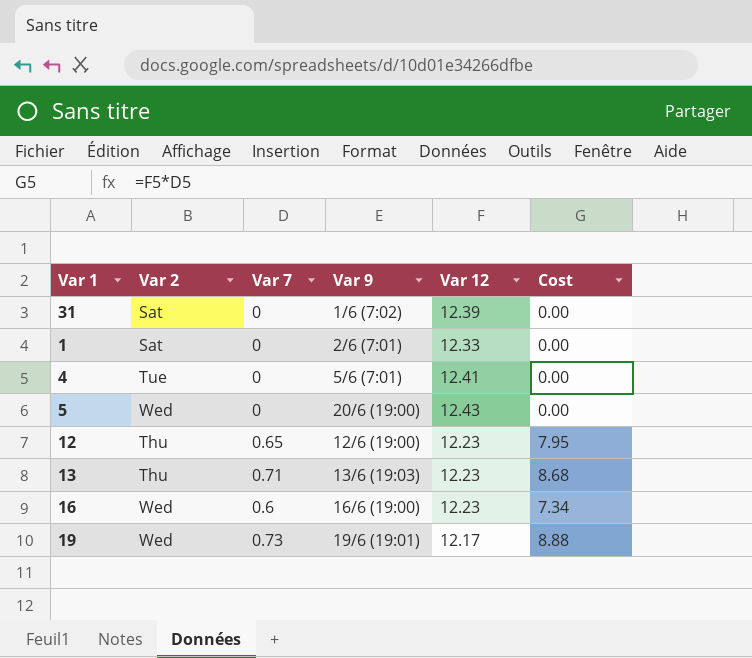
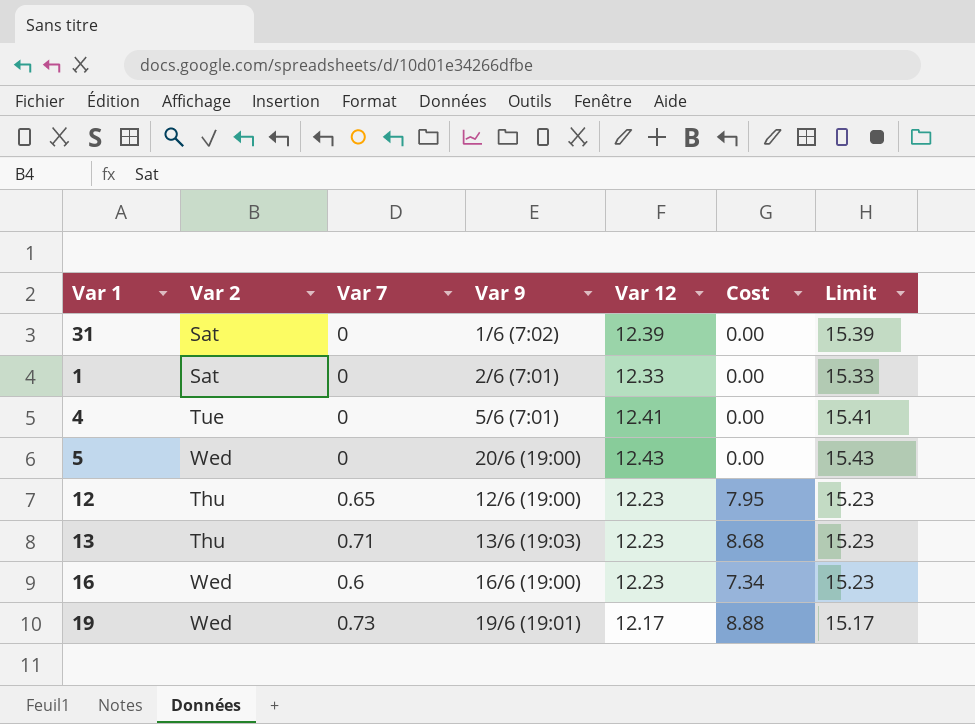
column Limit | formula: none -> [Var 12] + 3

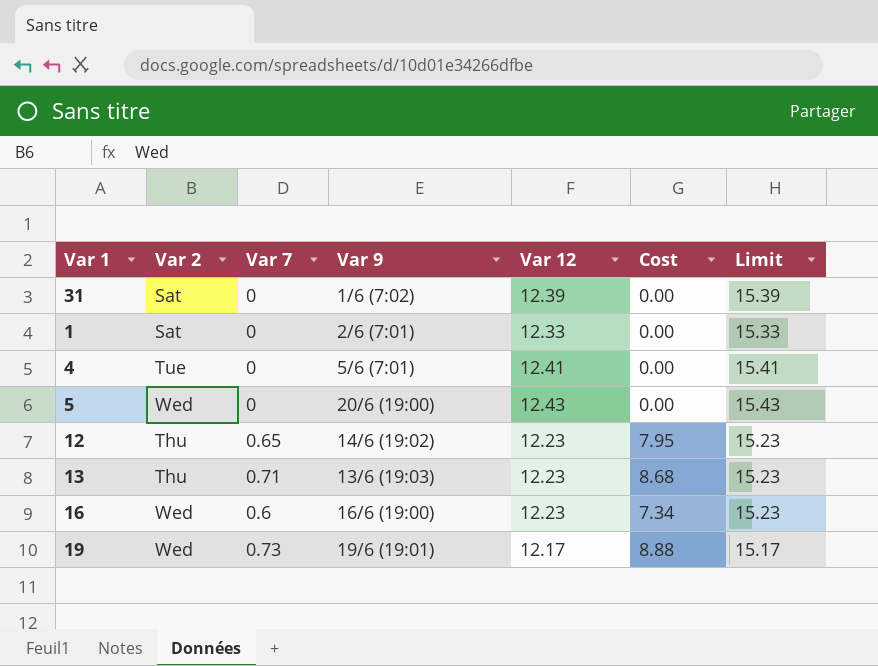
12 | Var 9: 12/6 (19:00) -> 14/6 (19:02)

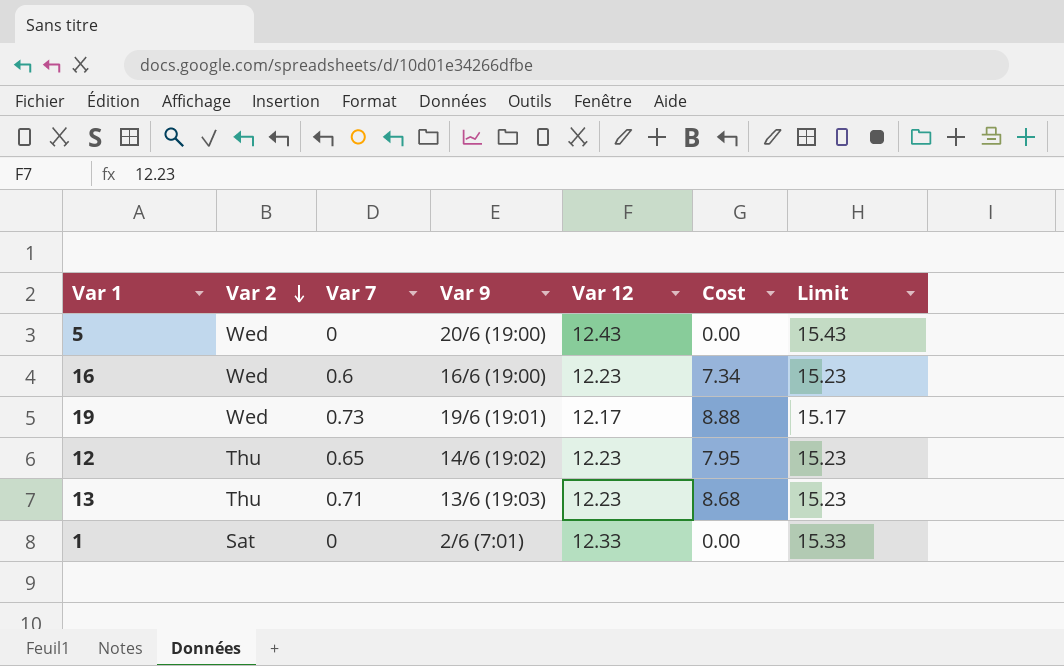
row order: none -> Var 2 descending
row 31: Sat | 0 | 1/6 (7:02) | 12.39 | 0.00 | 15.39 -> none
row 4: Tue | 0 | 5/6 (7:01) | 12.41 | 0.00 | 15.41 -> none

